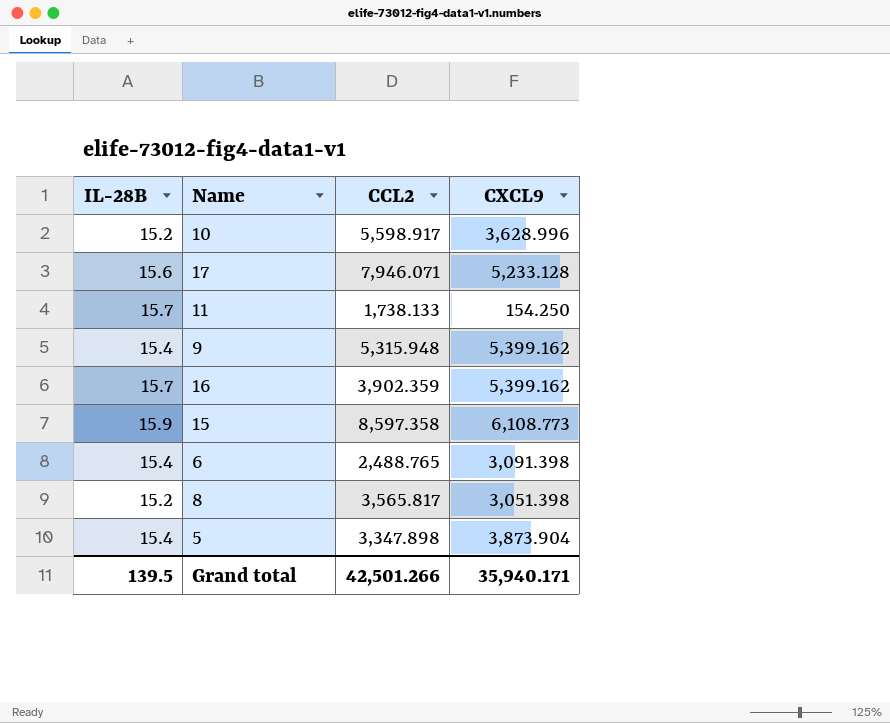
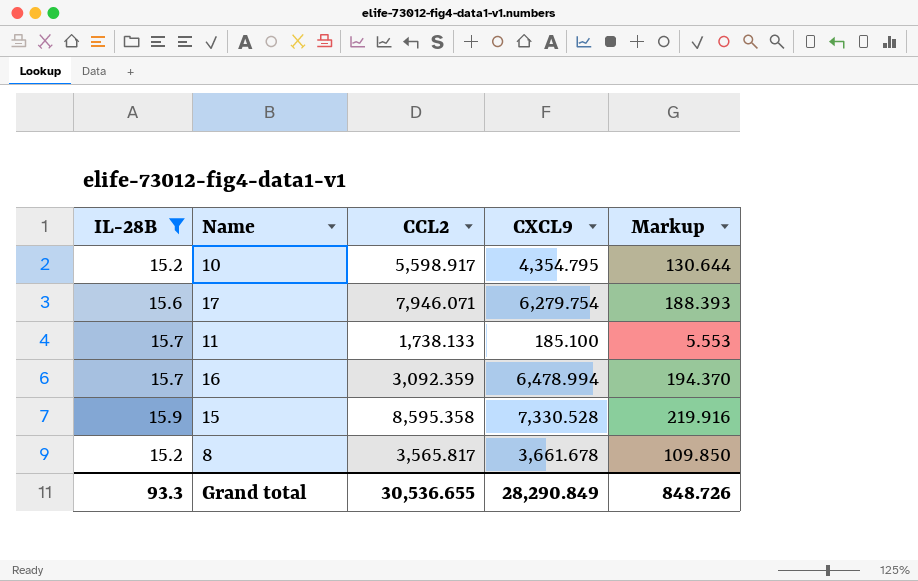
filter: none -> IL-28B != 15.4
column Markup | formula: none -> [CXCL9] * 0.03
10 | CXCL9: 3,628.996 -> 4,354.795
17 | CXCL9: 5,233.128 -> 6,279.754
11 | CXCL9: 154.250 -> 185.100
16 | CCL2: 3,902.359 -> 3,092.359
16 | CXCL9: 5,399.162 -> 6,478.994
15 | CCL2: 8,597.358 -> 8,595.358
15 | CXCL9: 6,108.773 -> 7,330.528
8 | CXCL9: 3,051.398 -> 3,661.678
Grand total | IL-28B: 139.5 -> 93.3
Grand total | CCL2: 42,501.266 -> 30,536.655
Grand total | CXCL9: 35,940.171 -> 28,290.849

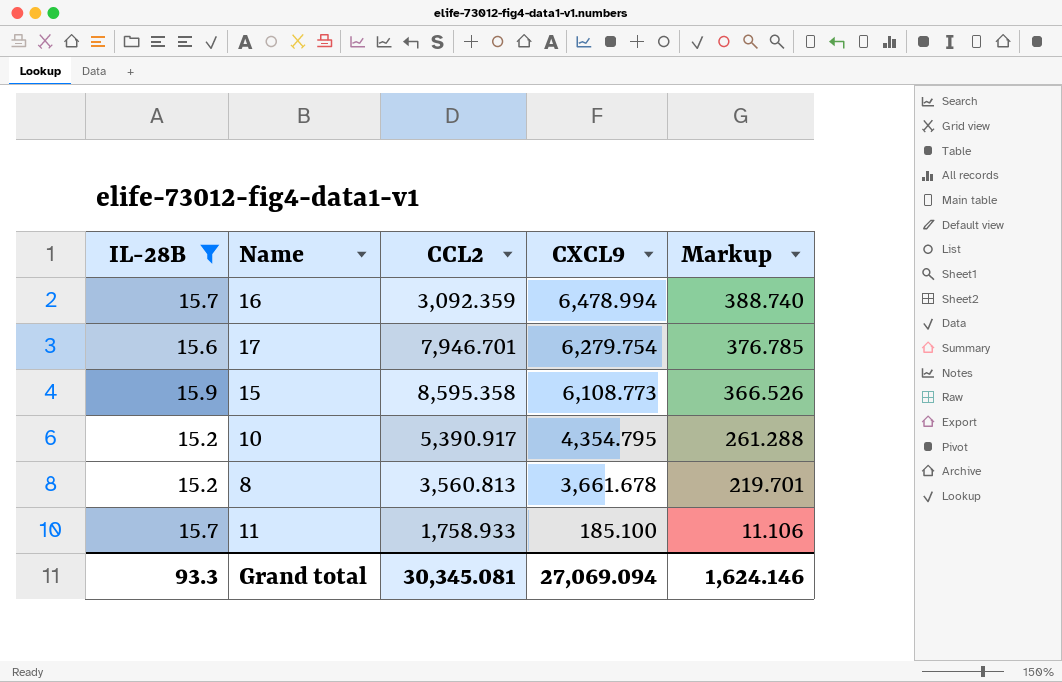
row order: none -> CXCL9 descending
column Markup | formula: [CXCL9] * 0.03 -> [CXCL9] * 0.06
17 | CCL2: 7,946.071 -> 7,946.701
15 | CXCL9: 7,330.528 -> 6,108.773
10 | CCL2: 5,598.917 -> 5,390.917
8 | CCL2: 3,565.817 -> 3,560.813
11 | CCL2: 1,738.133 -> 1,758.933
Grand total | CCL2: 30,536.655 -> 30,345.081
Grand total | CXCL9: 28,290.849 -> 27,069.094
Grand total | Markup: 848.726 -> 1,624.146

